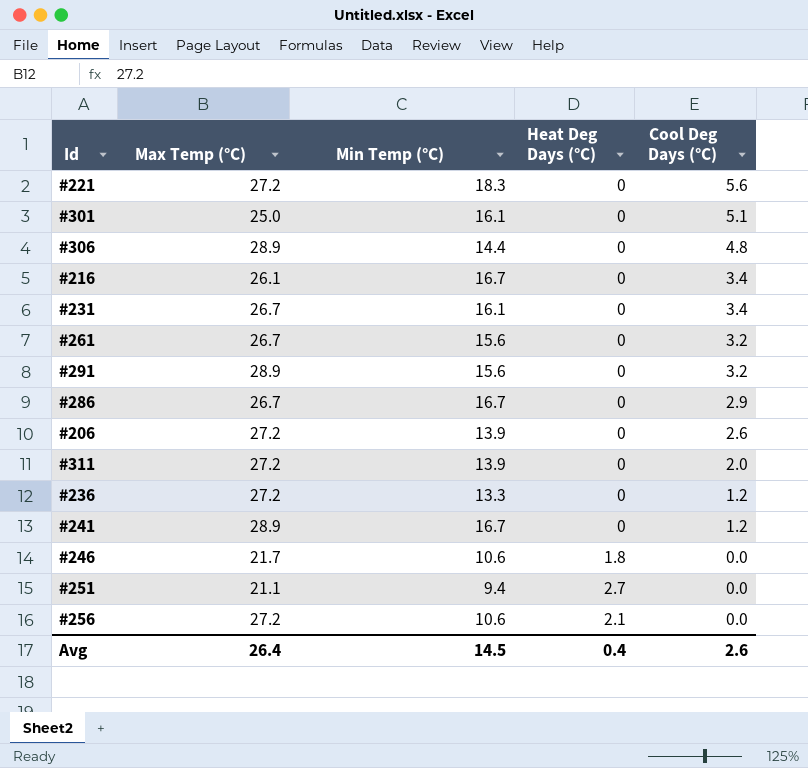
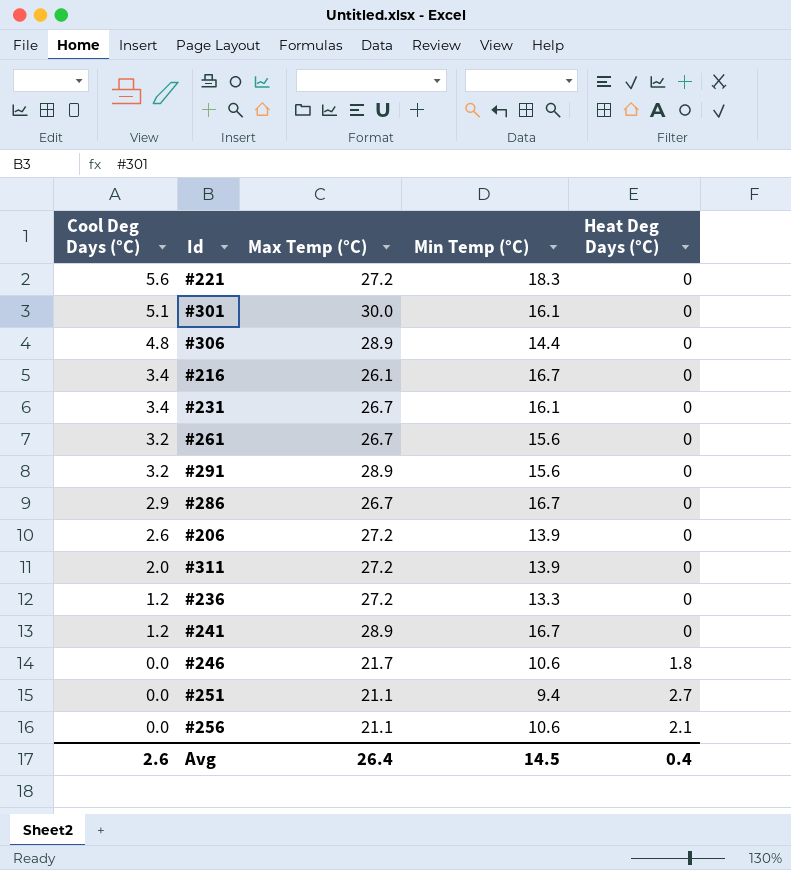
column Cool Deg Days (°C) | position: 5 -> 1
#301 | Max Temp (°C): 25.0 -> 30.0
#256 | Max Temp (°C): 27.2 -> 21.1

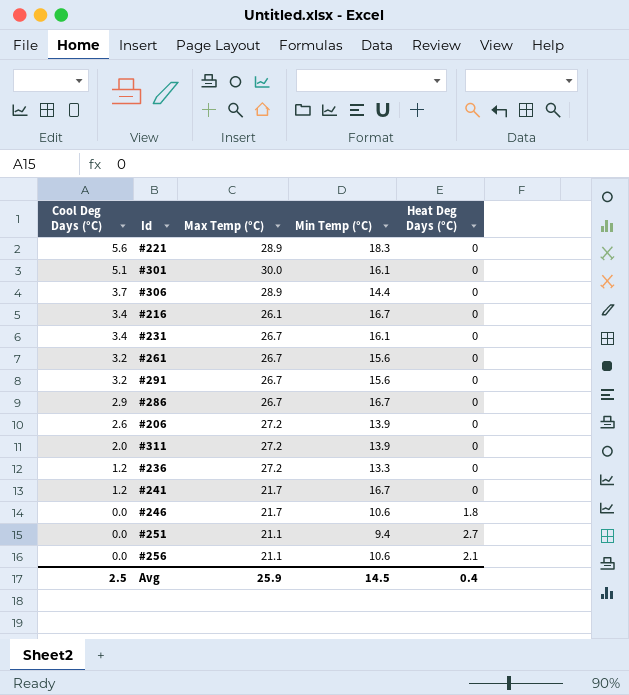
#221 | Max Temp (°C): 27.2 -> 28.9
#306 | Cool Deg Days (°C): 4.8 -> 3.7
#291 | Max Temp (°C): 28.9 -> 26.7
#241 | Max Temp (°C): 28.9 -> 21.7
Avg | Cool Deg Days (°C): 2.6 -> 2.5
Avg | Max Temp (°C): 26.4 -> 25.9

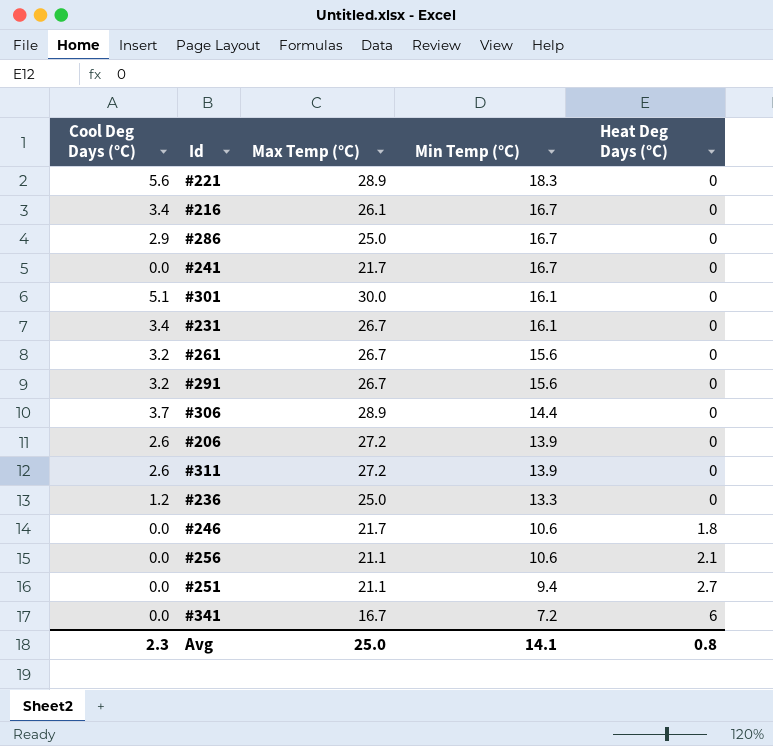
row order: Cool Deg Days (°C) descending -> Min Temp (°C) descending
#286 | Max Temp (°C): 26.7 -> 25.0
#241 | Cool Deg Days (°C): 1.2 -> 0.0
#311 | Cool Deg Days (°C): 2.0 -> 2.6
#236 | Max Temp (°C): 27.2 -> 25.0
row #341: none -> 0.0 | 16.7 | 7.2 | 6
Avg | Cool Deg Days (°C): 2.5 -> 2.3
Avg | Max Temp (°C): 25.9 -> 25.0
Avg | Min Temp (°C): 14.5 -> 14.1
Avg | Heat Deg Days (°C): 0.4 -> 0.8

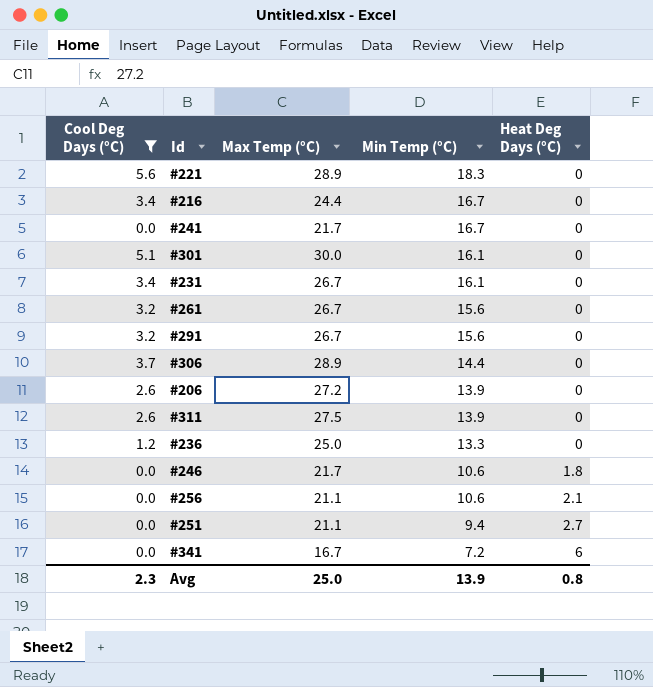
filter: none -> Cool Deg Days (°C) != 2.9
#216 | Max Temp (°C): 26.1 -> 24.4
#311 | Max Temp (°C): 27.2 -> 27.5
Avg | Min Temp (°C): 14.1 -> 13.9

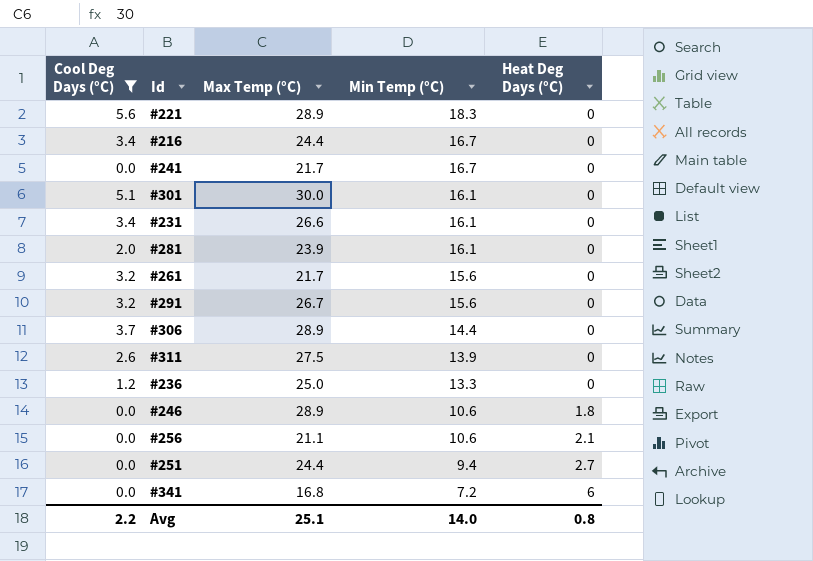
row #206: 2.6 | 27.2 | 13.9 | 0 -> none
#231 | Max Temp (°C): 26.7 -> 26.6
row #281: none -> 2.0 | 23.9 | 16.1 | 0
#261 | Max Temp (°C): 26.7 -> 21.7
#246 | Max Temp (°C): 21.7 -> 28.9
#251 | Max Temp (°C): 21.1 -> 24.4
#341 | Max Temp (°C): 16.7 -> 16.8
Avg | Cool Deg Days (°C): 2.3 -> 2.2
Avg | Max Temp (°C): 25.0 -> 25.1
Avg | Min Temp (°C): 13.9 -> 14.0

